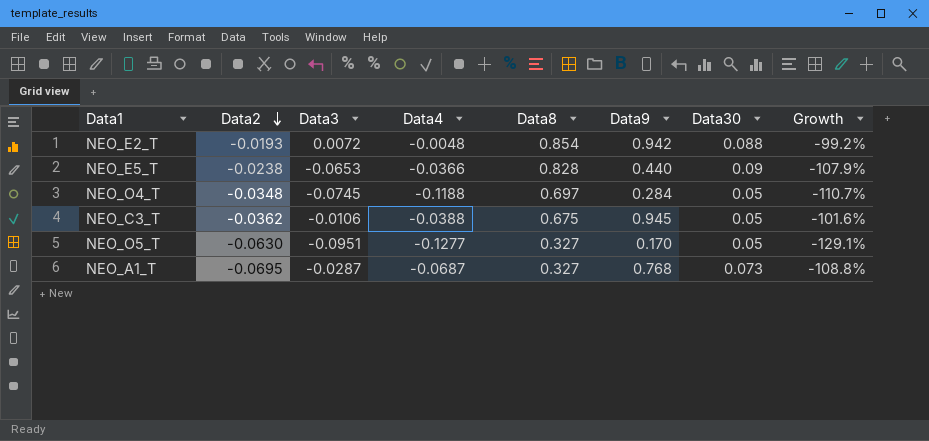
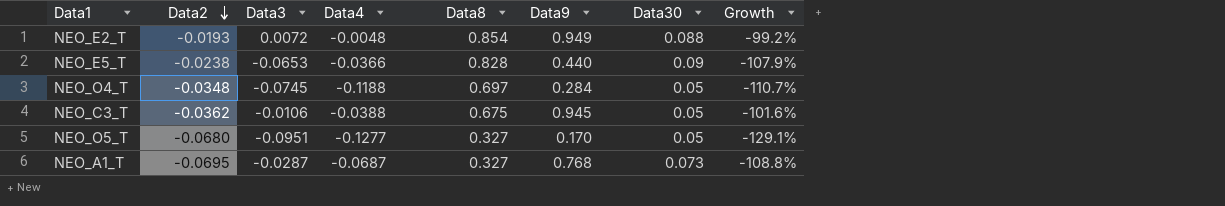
NEO_E2_T | Data9: 0.942 -> 0.949
NEO_O5_T | Data2: -0.0630 -> -0.0680

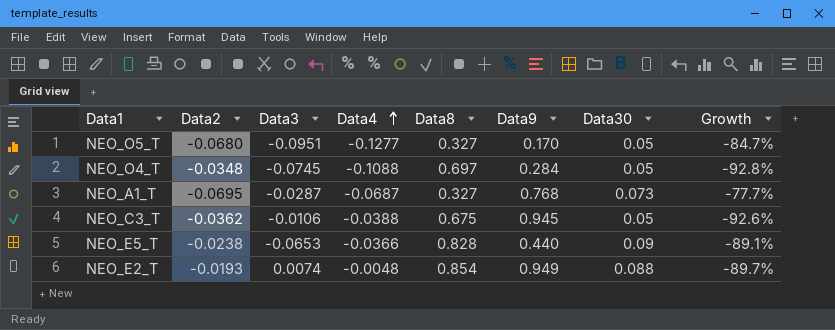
row order: Data2 descending -> Data4 ascending
column Growth | formula: ([Data3] - [Data8]) / [Data8] -> ([Data30] - [Data8]) / [Data8]
NEO_O4_T | Data4: -0.1188 -> -0.1088
NEO_E2_T | Data3: 0.0072 -> 0.0074

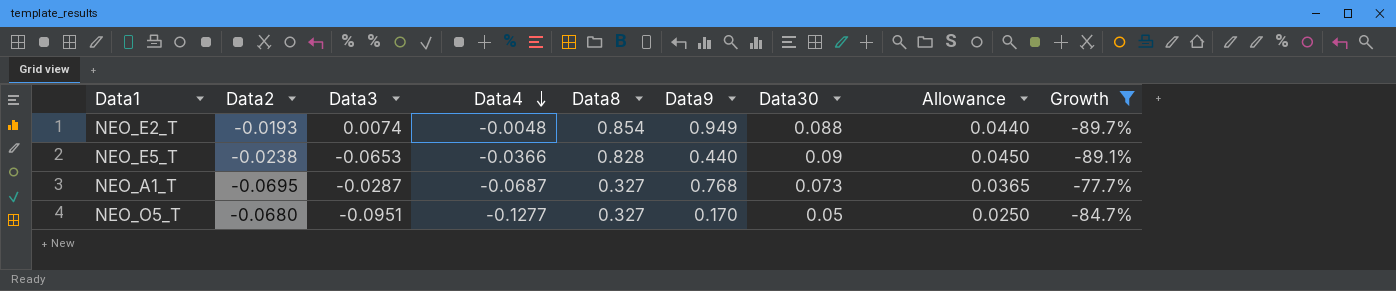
filter: none -> Growth >= -89.7%
row order: Data4 ascending -> Data4 descending
column Allowance | formula: none -> [Data30] * 0.5

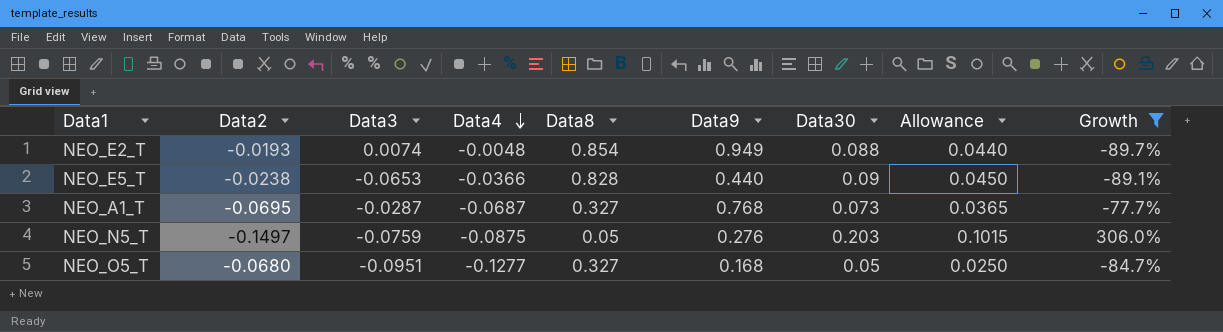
row NEO_N5_T: none -> -0.1497 | -0.0759 | -0.0875 | 0.05 | 0.276 | 0.203 | 0.1015 | 306.0%
NEO_O5_T | Data9: 0.170 -> 0.168

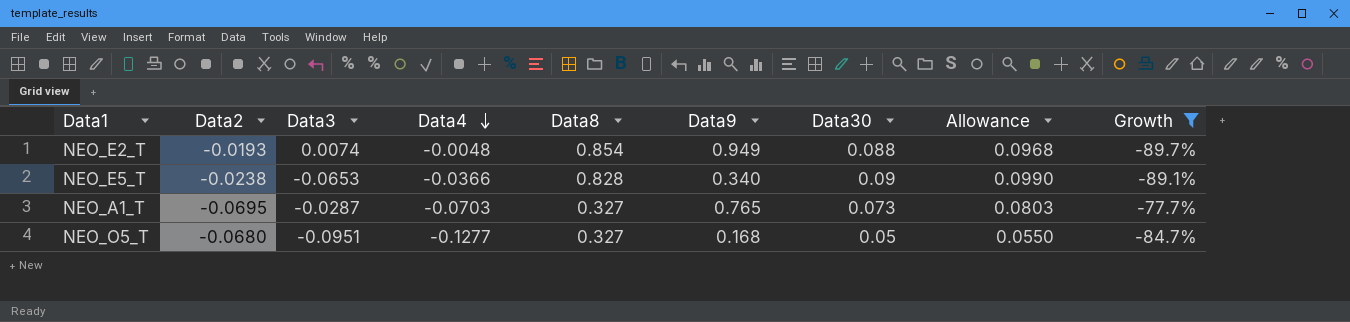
column Allowance | formula: [Data30] * 0.5 -> [Data30] * 1.1
row NEO_N5_T: -0.1497 | -0.0759 | -0.0875 | 0.05 | 0.276 | 0.203 | 0.1015 | 306.0% -> none
NEO_E5_T | Data9: 0.440 -> 0.340
NEO_A1_T | Data4: -0.0687 -> -0.0703
NEO_A1_T | Data9: 0.768 -> 0.765

